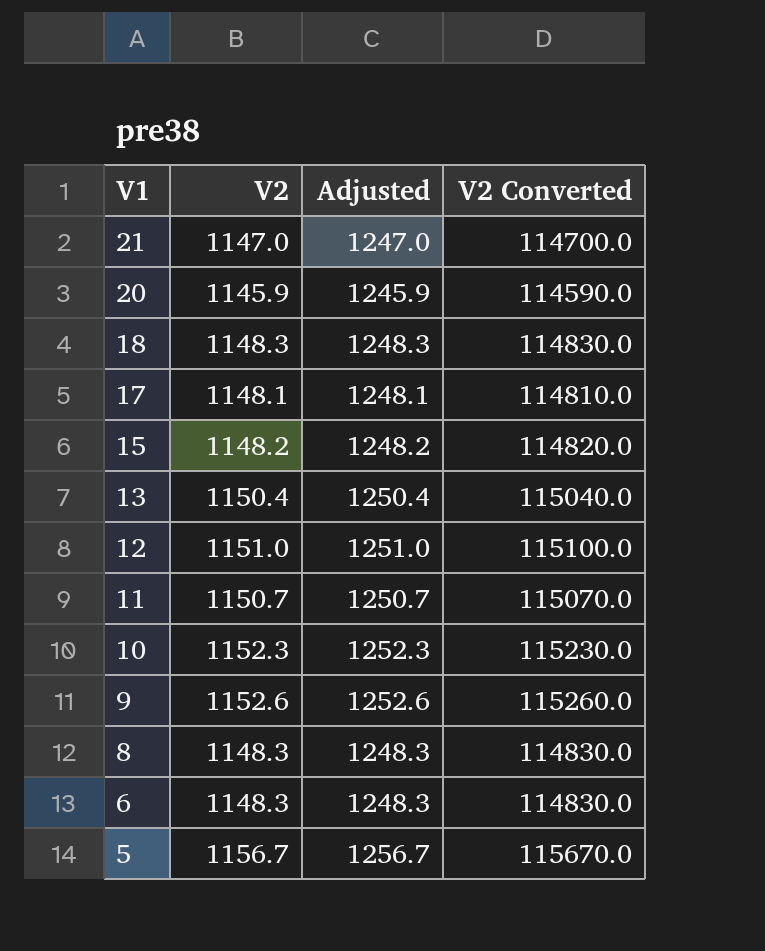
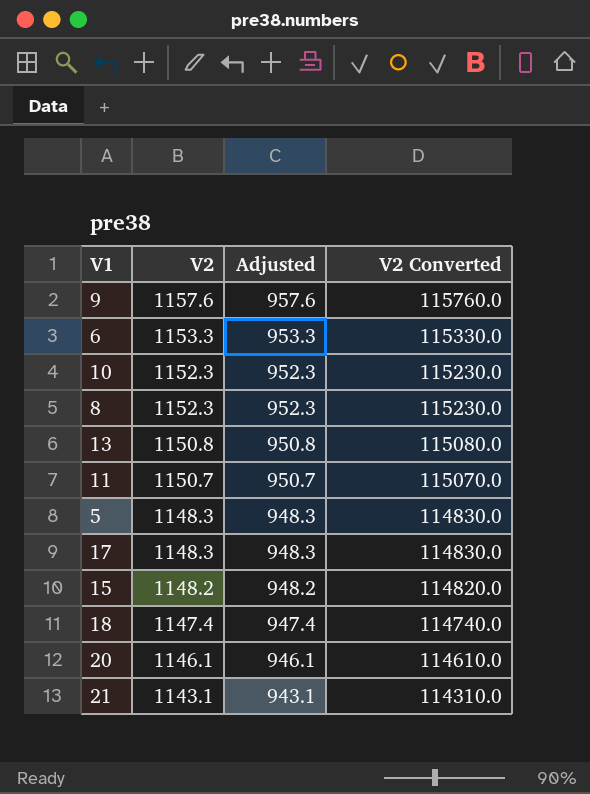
row order: V1 descending -> V2 descending
column Adjusted | formula: [V2] + 100 -> [V2] - 200
row 12: 1151.0 | 1251.0 | 115100.0 -> none
9 | V2: 1152.6 -> 1157.6
9 | V2 Converted: 115260.0 -> 115760.0
6 | V2: 1148.3 -> 1153.3
6 | V2 Converted: 114830.0 -> 115330.0
8 | V2: 1148.3 -> 1152.3
8 | V2 Converted: 114830.0 -> 115230.0
13 | V2: 1150.4 -> 1150.8
13 | V2 Converted: 115040.0 -> 115080.0
5 | V2: 1156.7 -> 1148.3
5 | V2 Converted: 115670.0 -> 114830.0
17 | V2: 1148.1 -> 1148.3
17 | V2 Converted: 114810.0 -> 114830.0
18 | V2: 1148.3 -> 1147.4
18 | V2 Converted: 114830.0 -> 114740.0
20 | V2: 1145.9 -> 1146.1
20 | V2 Converted: 114590.0 -> 114610.0
21 | V2: 1147.0 -> 1143.1
21 | V2 Converted: 114700.0 -> 114310.0

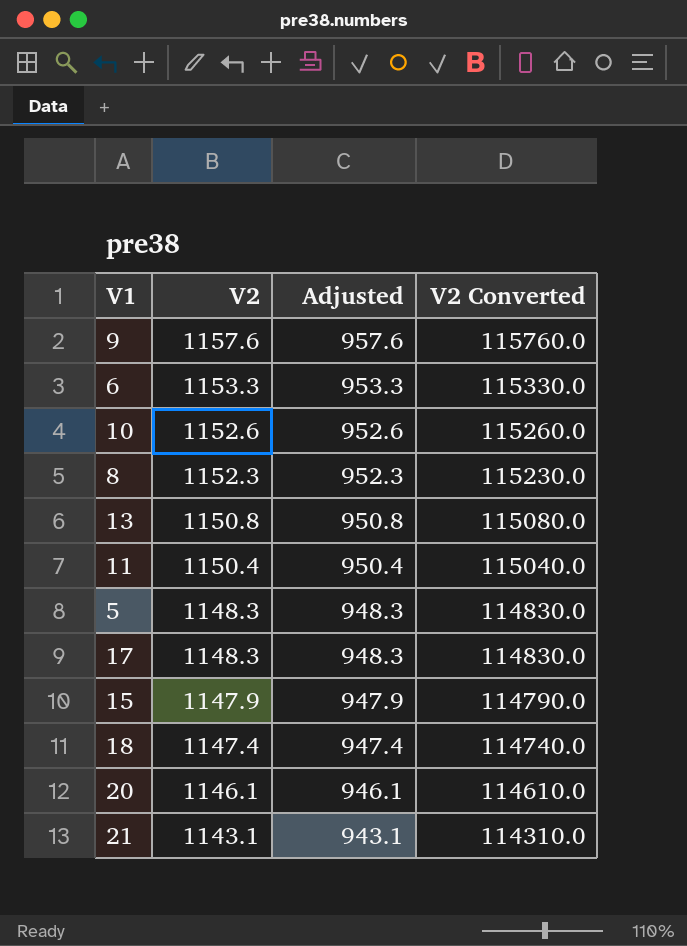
10 | V2: 1152.3 -> 1152.6
10 | Adjusted: 952.3 -> 952.6
10 | V2 Converted: 115230.0 -> 115260.0
11 | V2: 1150.7 -> 1150.4
11 | Adjusted: 950.7 -> 950.4
11 | V2 Converted: 115070.0 -> 115040.0
15 | V2: 1148.2 -> 1147.9
15 | Adjusted: 948.2 -> 947.9
15 | V2 Converted: 114820.0 -> 114790.0

